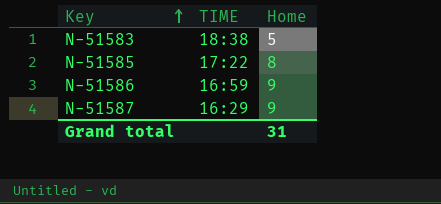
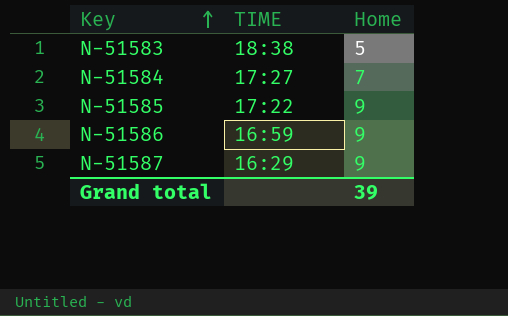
row N-51584: none -> 17:27 | 7
N-51585 | Home: 8 -> 9
Grand total | Home: 31 -> 39

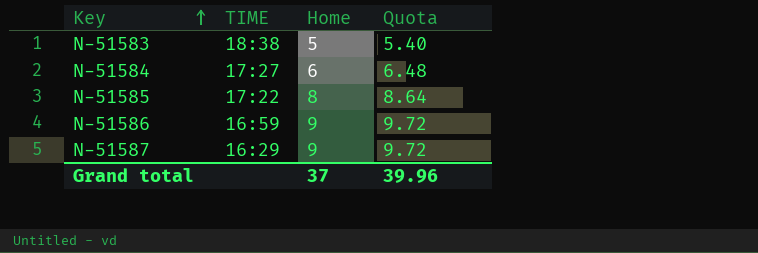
column Quota | formula: none -> [Home] * 1.08
N-51584 | Home: 7 -> 6
N-51585 | Home: 9 -> 8
Grand total | Home: 39 -> 37

